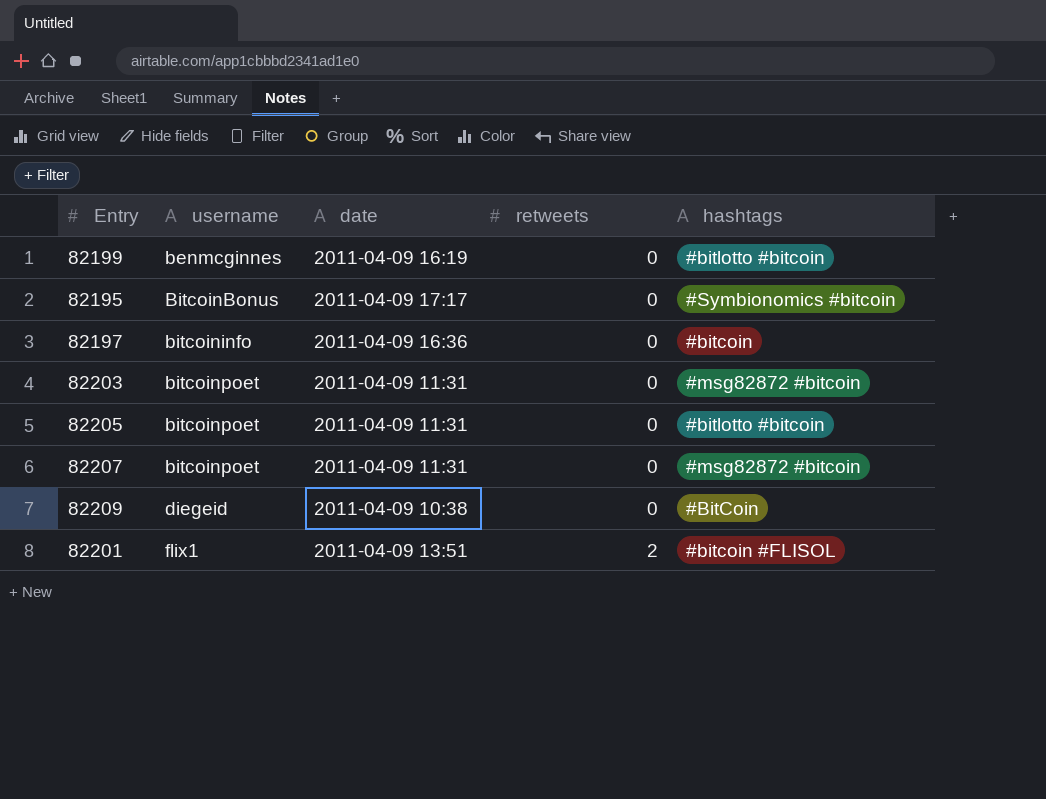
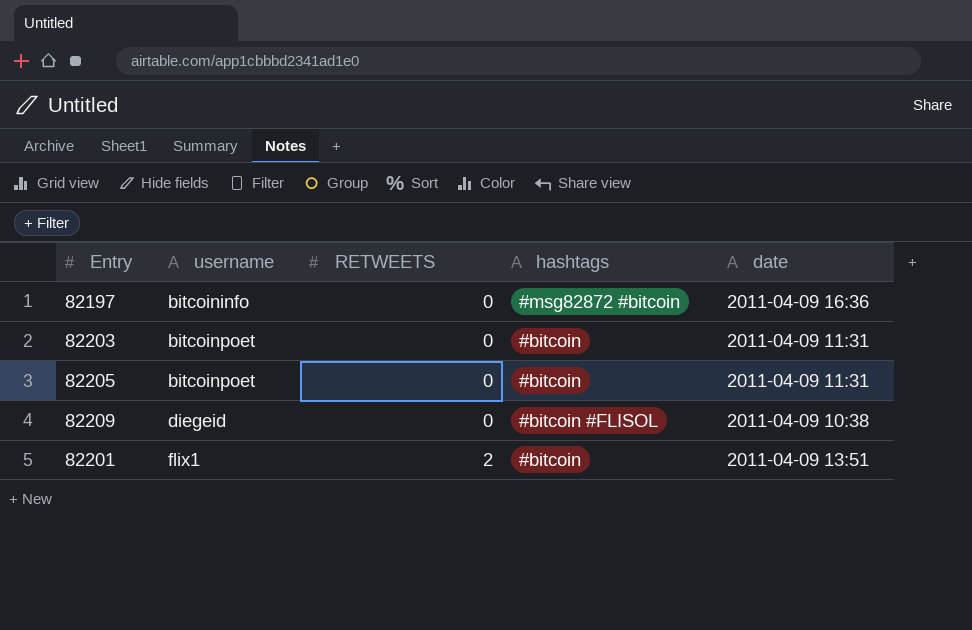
column name: retweets -> RETWEETS
column date | position: 3 -> 5
row 82199: benmcginnes | 2011-04-09 16:19 | 0 | #bitlotto #bitcoin -> none
row 82195: BitcoinBonus | 2011-04-09 17:17 | 0 | #Symbionomics #bitcoin -> none
row 82207: bitcoinpoet | 2011-04-09 11:31 | 0 | #msg82872 #bitcoin -> none
82197 | hashtags: #bitcoin -> #msg82872 #bitcoin
82203 | hashtags: #msg82872 #bitcoin -> #bitcoin
82205 | hashtags: #bitlotto #bitcoin -> #bitcoin
82209 | hashtags: #BitCoin -> #bitcoin #FLISOL
82201 | hashtags: #bitcoin #FLISOL -> #bitcoin

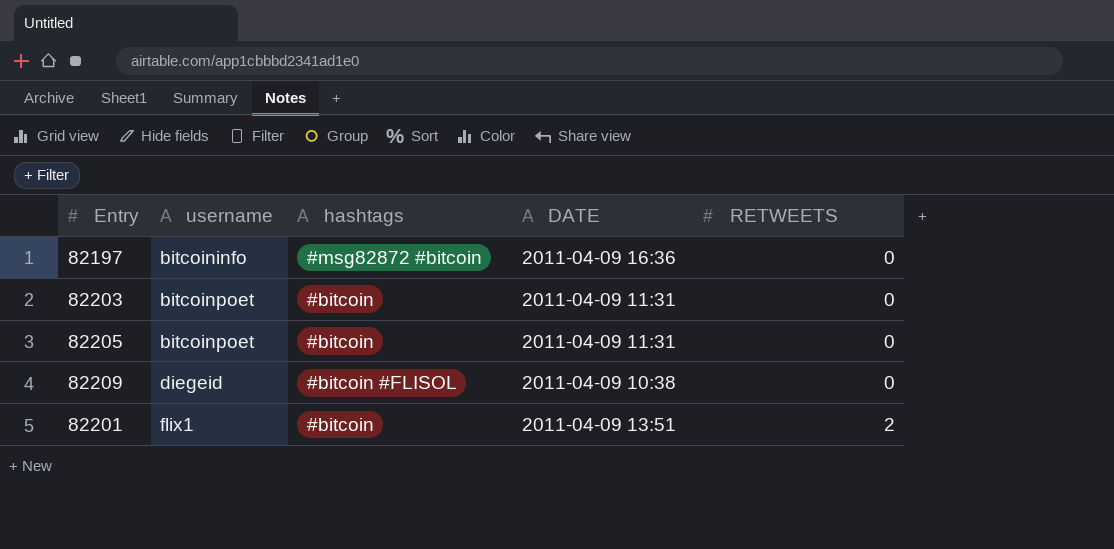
column name: date -> DATE
column RETWEETS | position: 3 -> 5

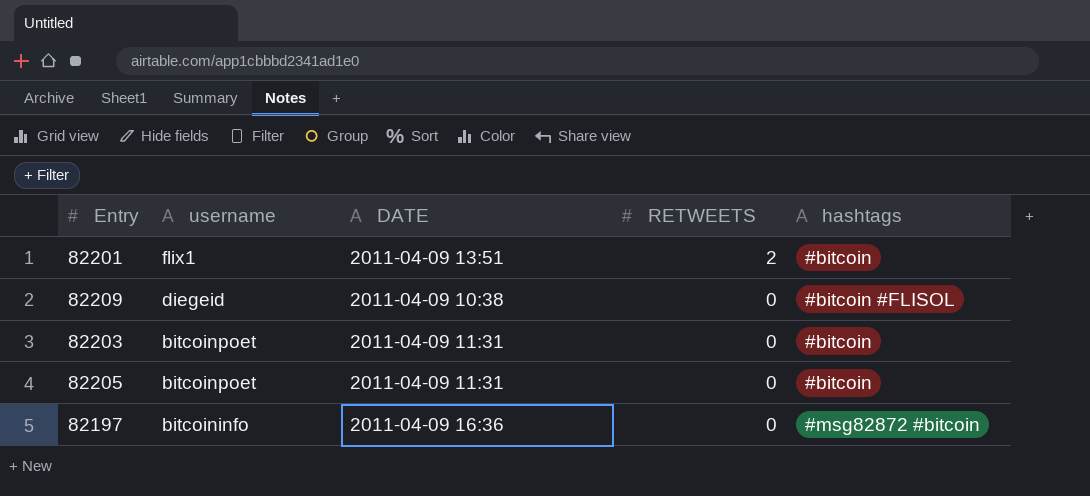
row order: username ascending -> username descending
column hashtags | position: 3 -> 5

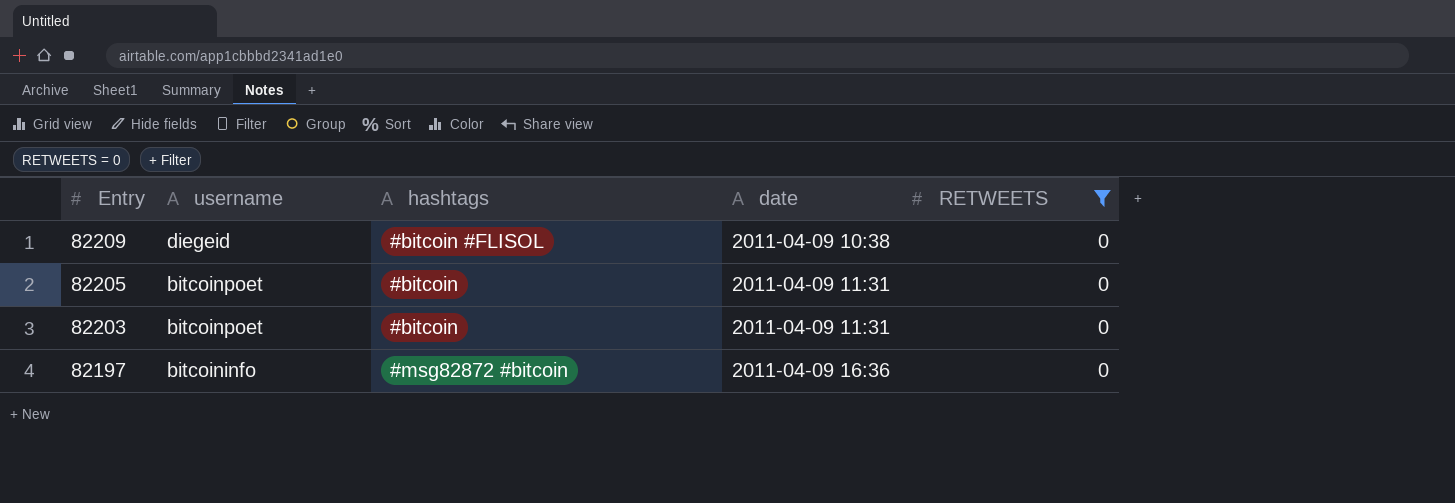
filter: none -> RETWEETS = 0
row order: username descending -> Entry descending
column hashtags | position: 5 -> 3
column name: DATE -> date

